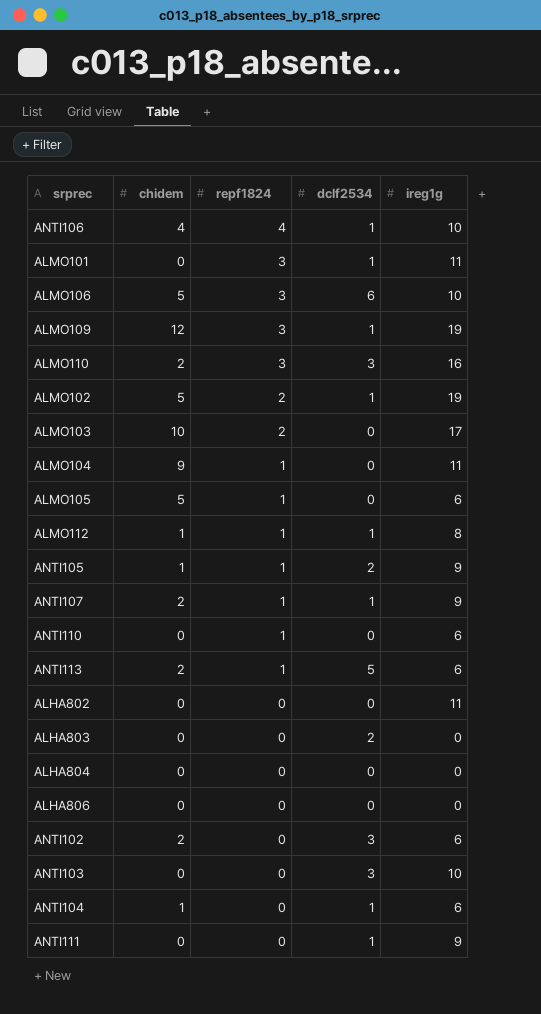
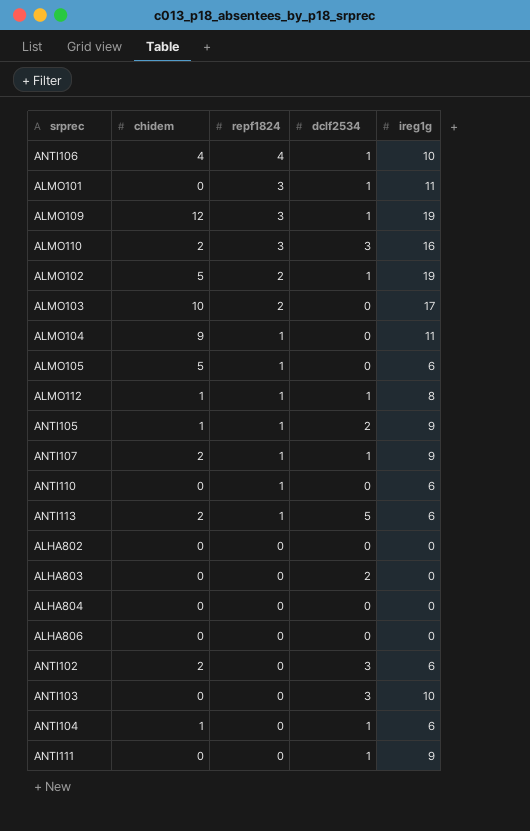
row ALMO106: 5 | 3 | 6 | 10 -> none
ALHA802 | ireg1g: 11 -> 0

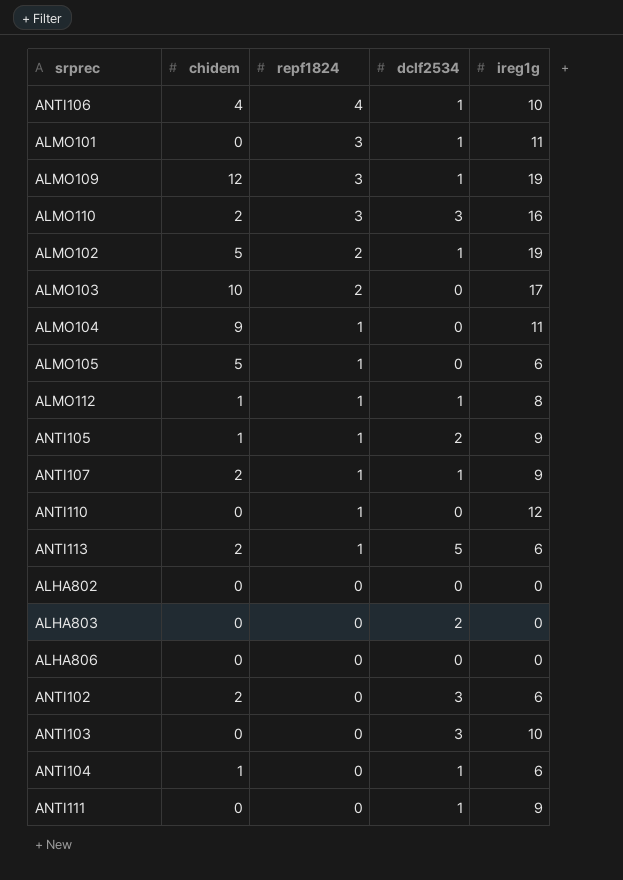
row ALHA804: 0 | 0 | 0 | 0 -> none
ANTI110 | ireg1g: 6 -> 12

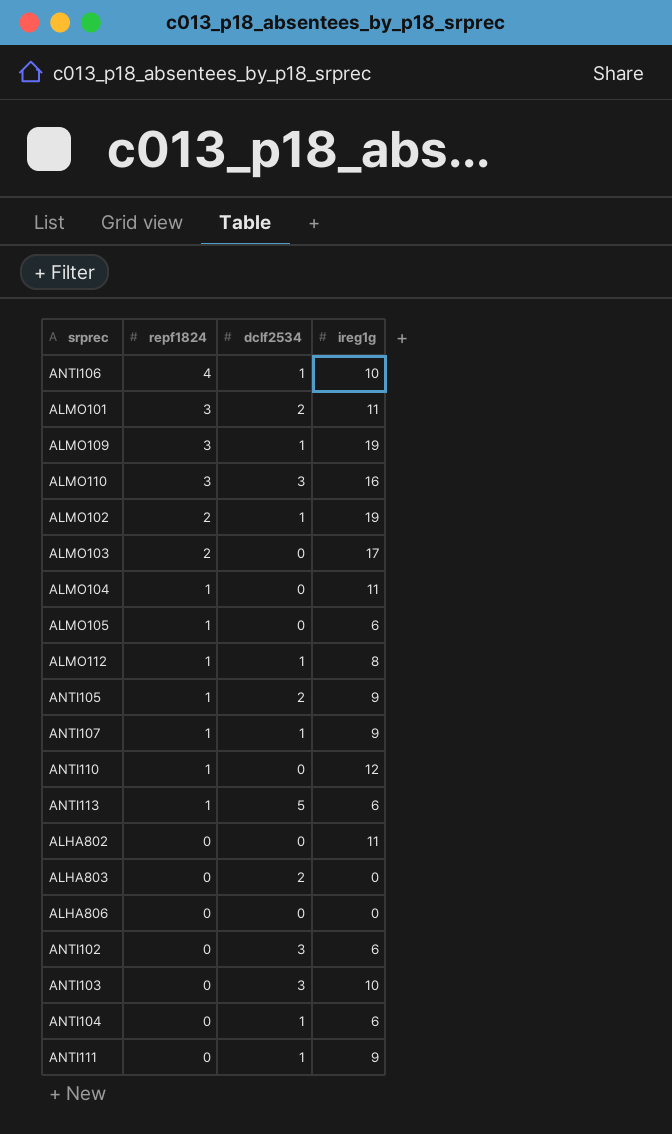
column chidem | position: 2 -> none
ALMO101 | dclf2534: 1 -> 2
ALHA802 | ireg1g: 0 -> 11

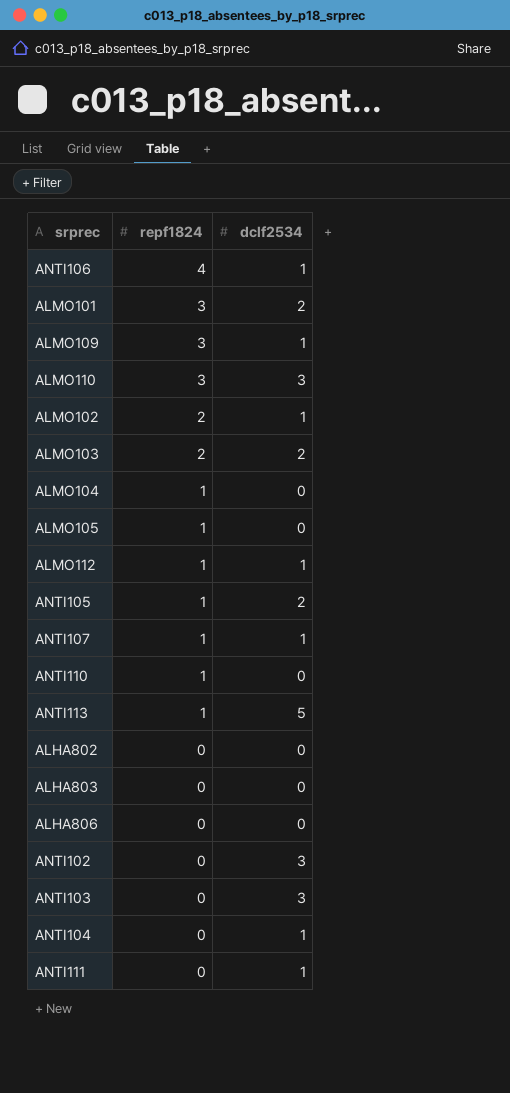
column ireg1g | position: 4 -> none
ALMO103 | dclf2534: 0 -> 2
ALHA803 | dclf2534: 2 -> 0

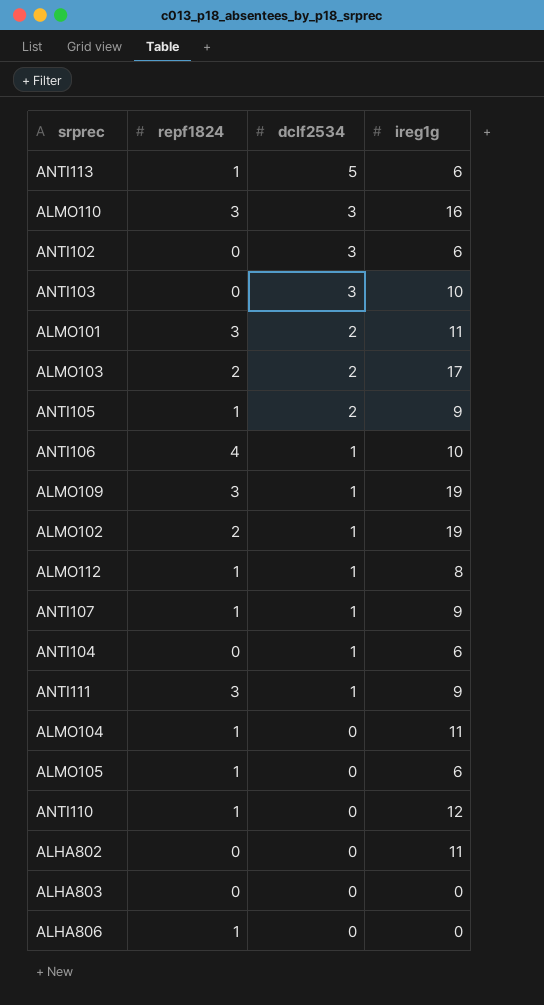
row order: repf1824 descending -> dclf2534 descending
column ireg1g | position: none -> 4
ANTI111 | repf1824: 0 -> 3
ALHA806 | repf1824: 0 -> 1

